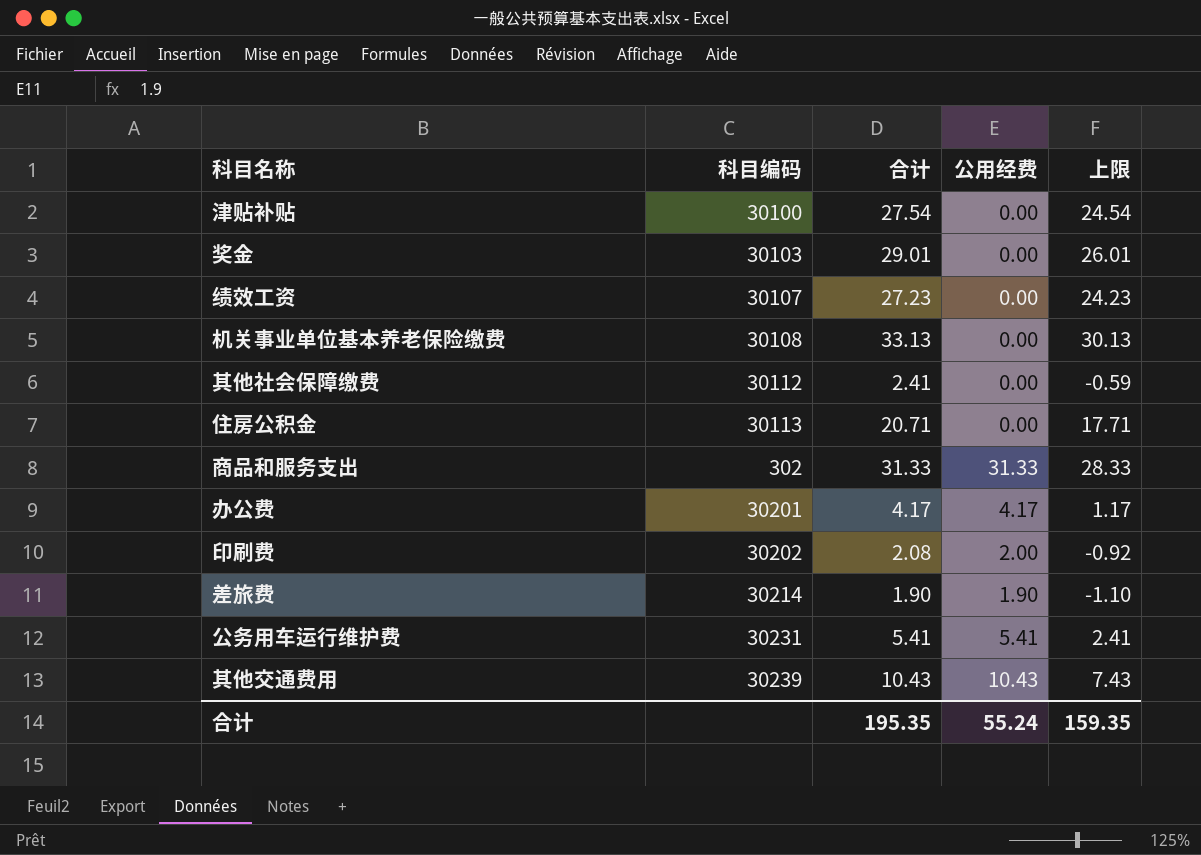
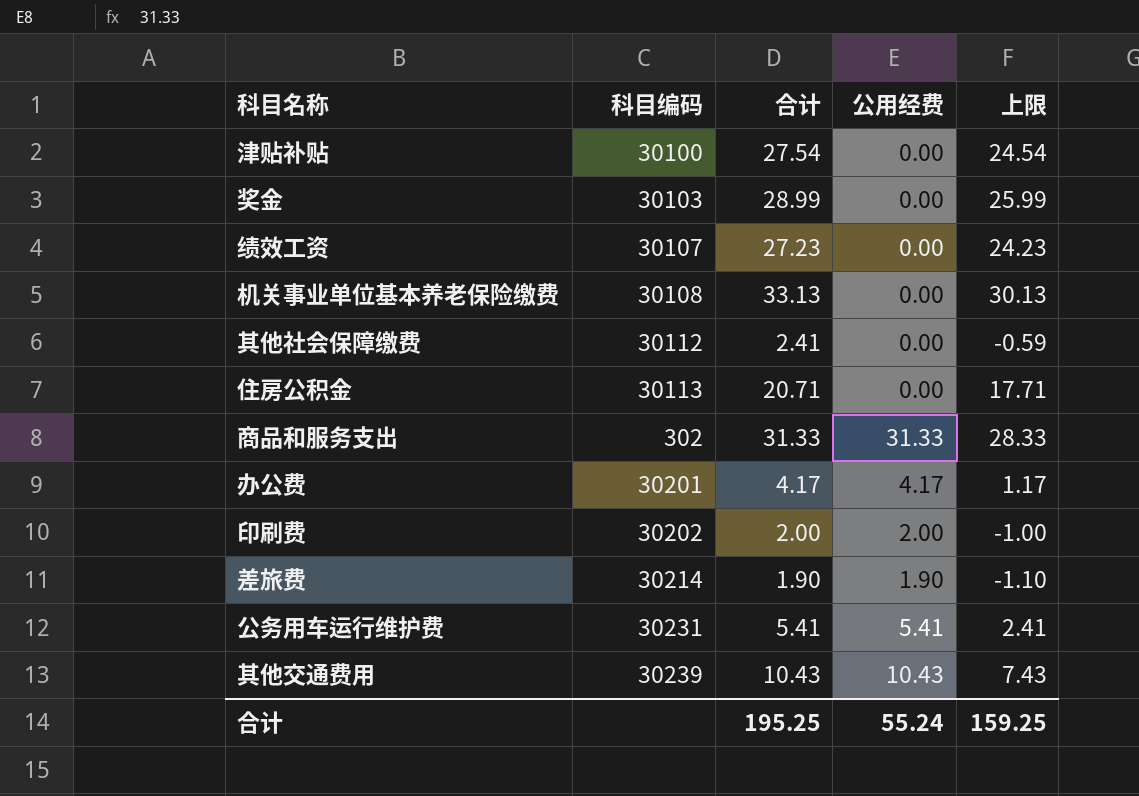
奖金 | 合计: 29.01 -> 28.99
奖金 | 上限: 26.01 -> 25.99
印刷费 | 合计: 2.08 -> 2.00
印刷费 | 上限: -0.92 -> -1.00
合计 | 合计: 195.35 -> 195.25
合计 | 上限: 159.35 -> 159.25

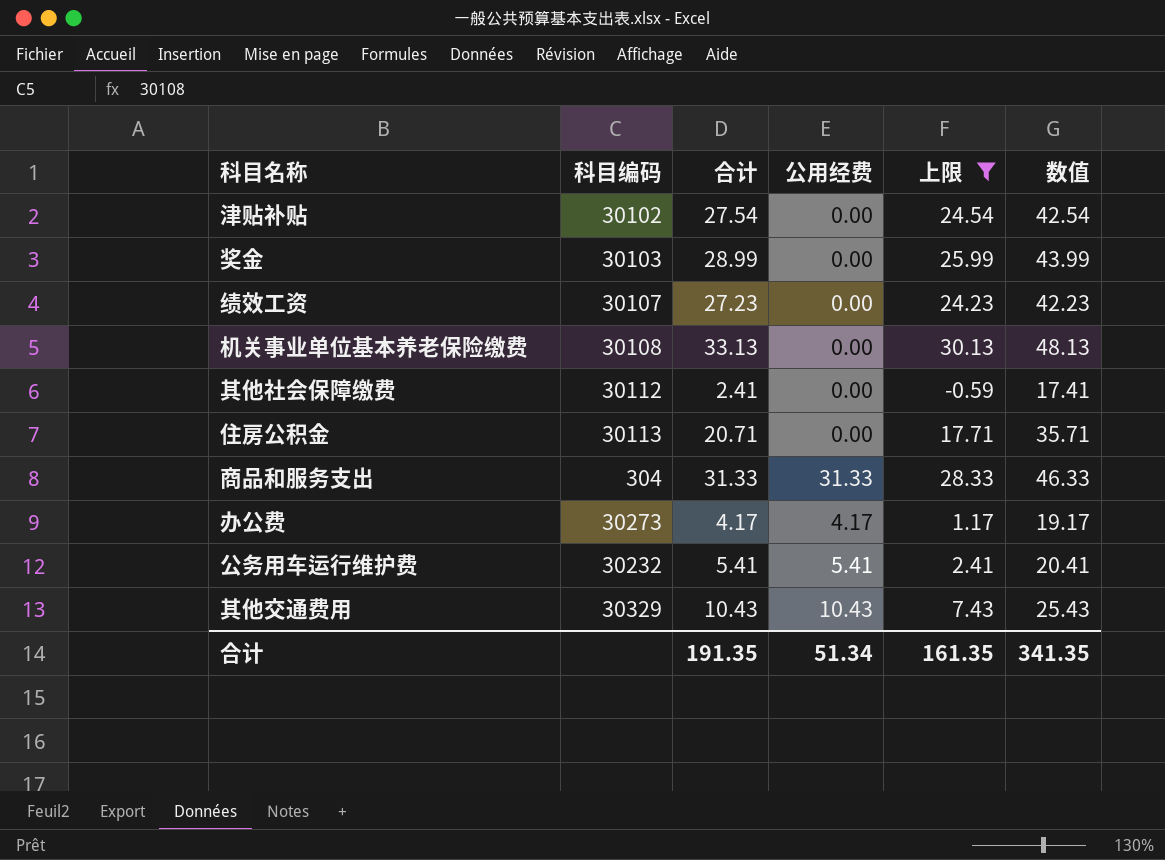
filter: none -> 上限 >= -0.59
column 数值 | formula: none -> [合计] + 15
津贴补贴 | 科目编码: 30100 -> 30102
商品和服务支出 | 科目编码: 302 -> 304
办公费 | 科目编码: 30201 -> 30273
公务用车运行维护费 | 科目编码: 30231 -> 30232
其他交通费用 | 科目编码: 30239 -> 30329
合计 | 合计: 195.25 -> 191.35
合计 | 公用经费: 55.24 -> 51.34
合计 | 上限: 159.25 -> 161.35

